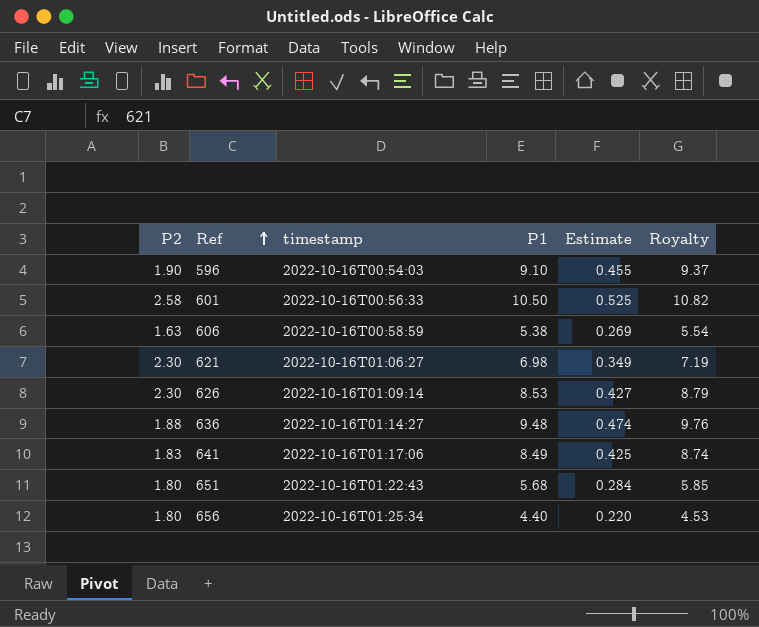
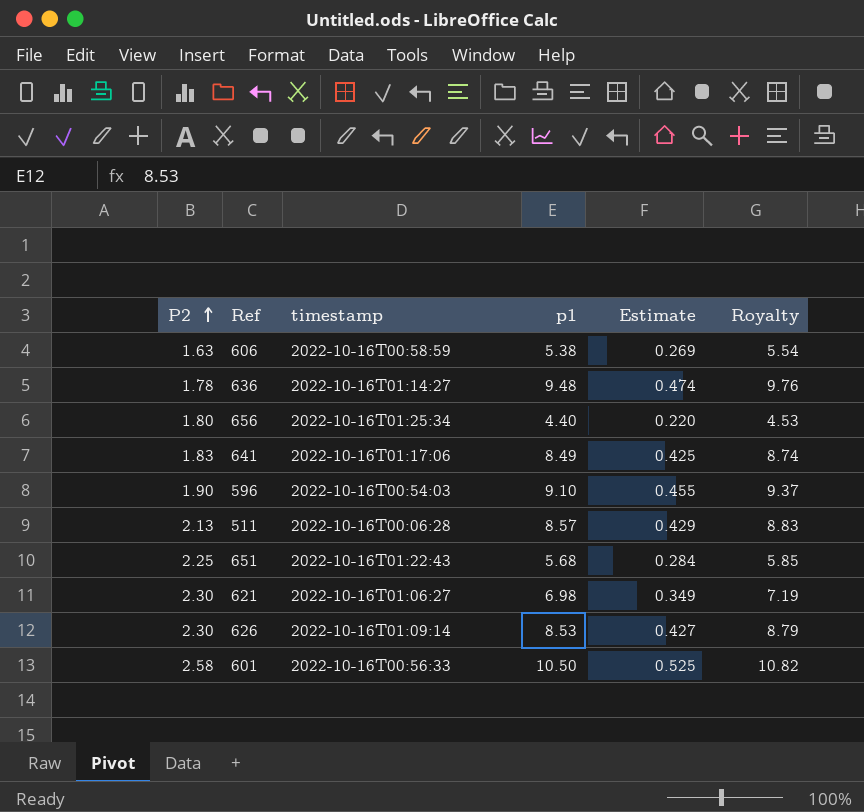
row order: Ref ascending -> P2 ascending
column name: P1 -> p1
636 | P2: 1.88 -> 1.78
row 511: none -> 2.13 | 2022-10-16T00:06:28 | 8.57 | 0.429 | 8.83
651 | P2: 1.80 -> 2.25

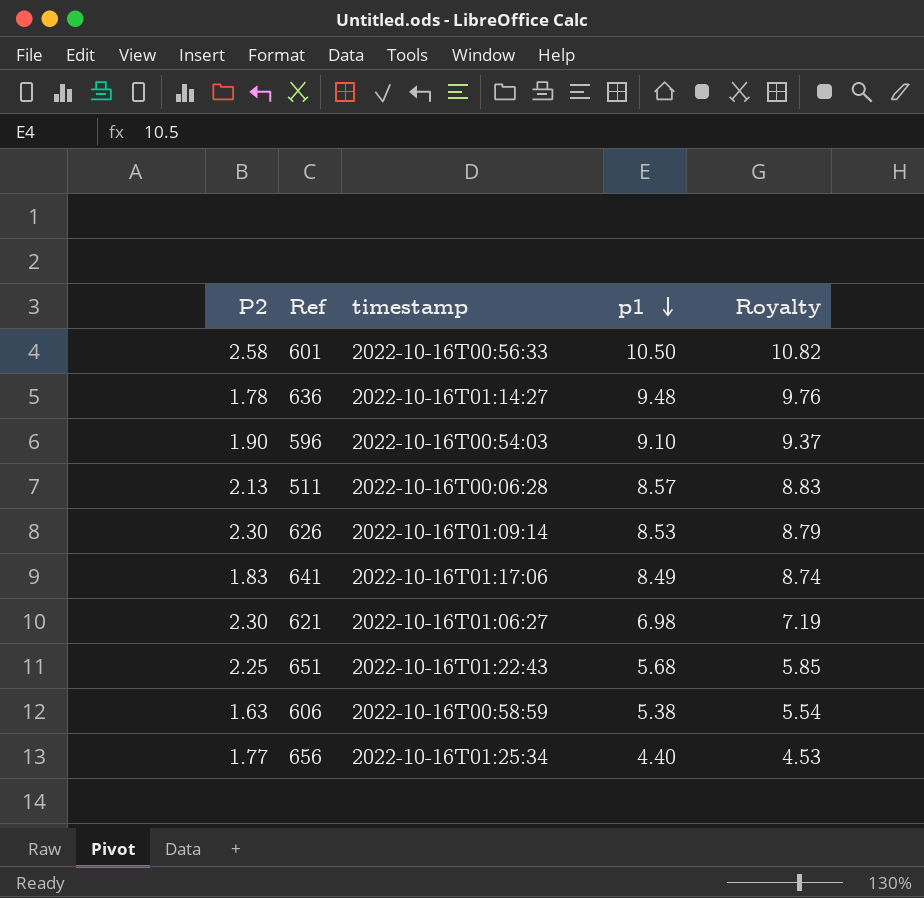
row order: P2 ascending -> p1 descending
column Estimate | formula: [p1] * 0.05 -> none
656 | P2: 1.80 -> 1.77

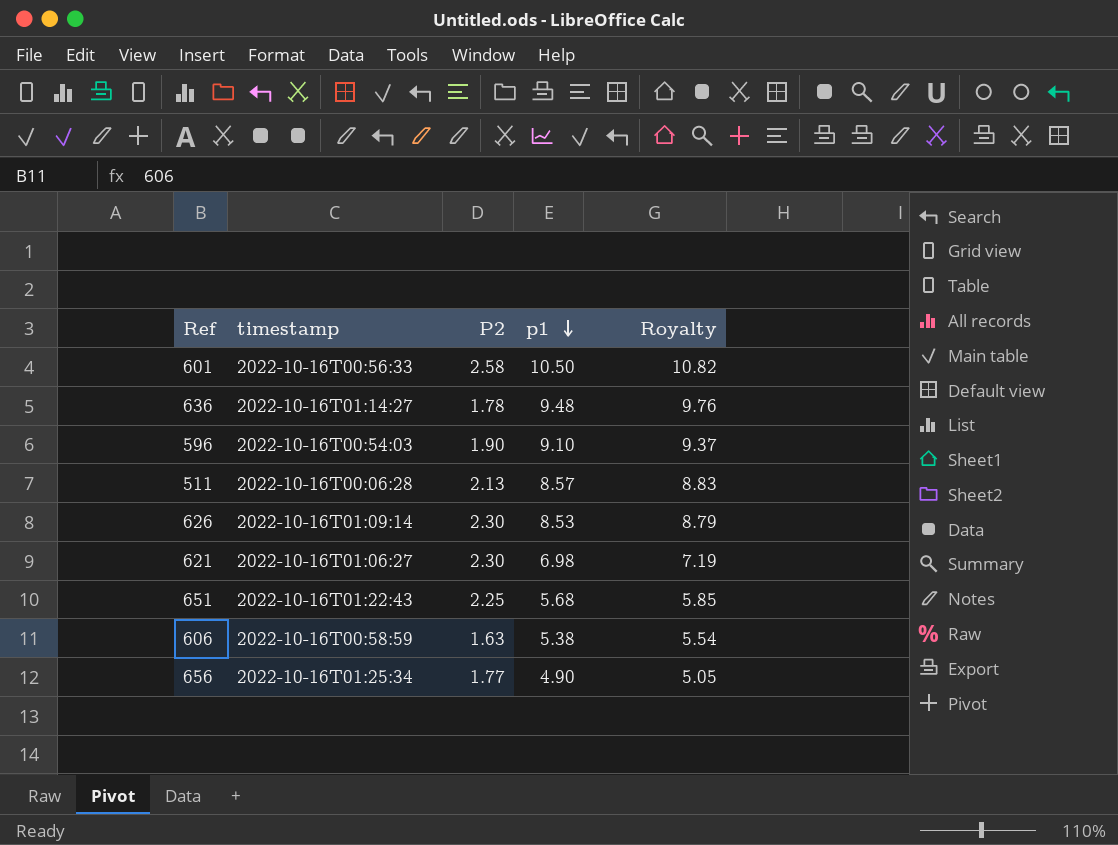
column P2 | position: 1 -> 3
row 641: 1.83 | 2022-10-16T01:17:06 | 8.49 | 8.74 -> none
656 | p1: 4.40 -> 4.90
656 | Royalty: 4.53 -> 5.05

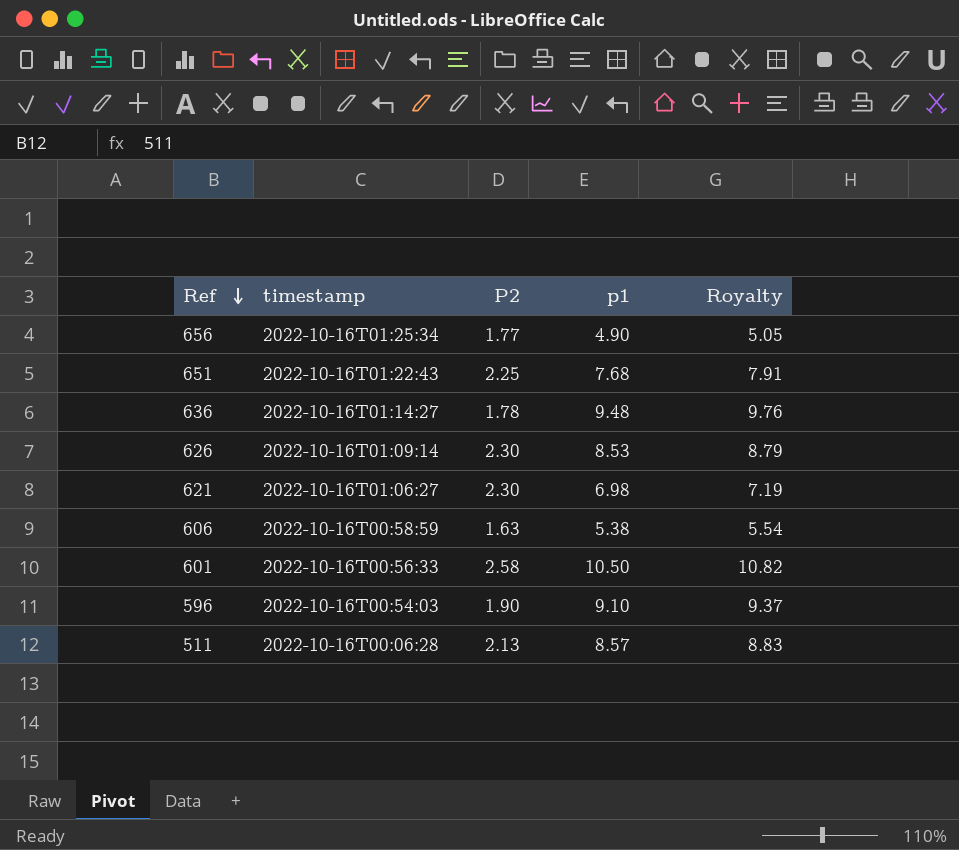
row order: p1 descending -> Ref descending
651 | p1: 5.68 -> 7.68
651 | Royalty: 5.85 -> 7.91

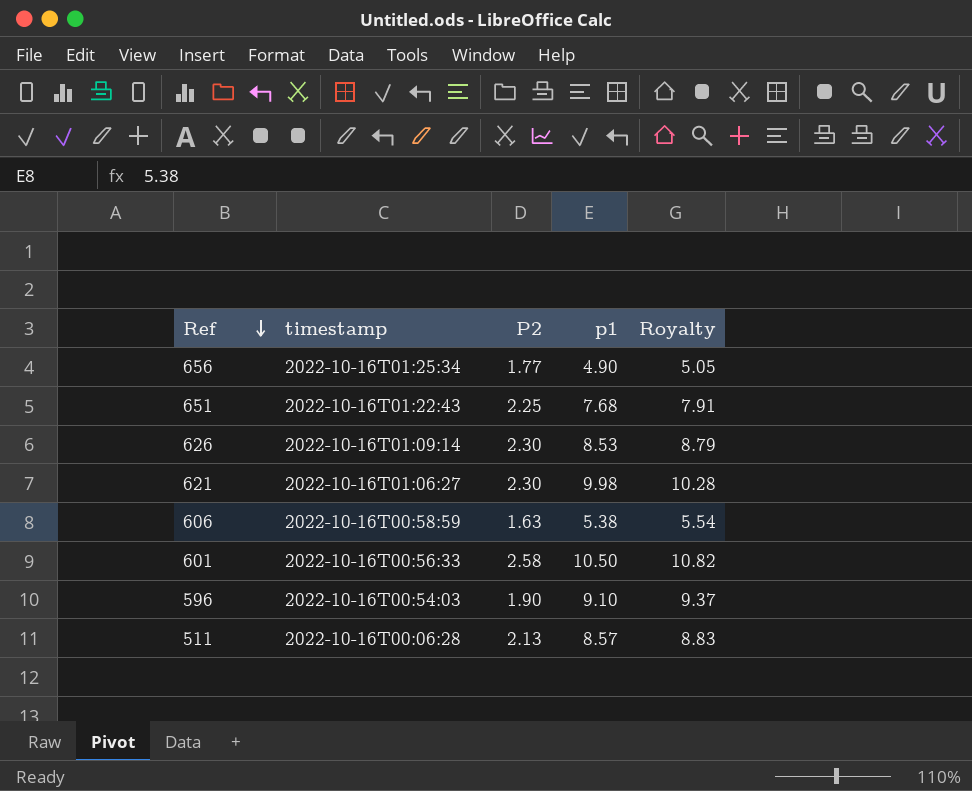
row 636: 2022-10-16T01:14:27 | 1.78 | 9.48 | 9.76 -> none
621 | p1: 6.98 -> 9.98
621 | Royalty: 7.19 -> 10.28

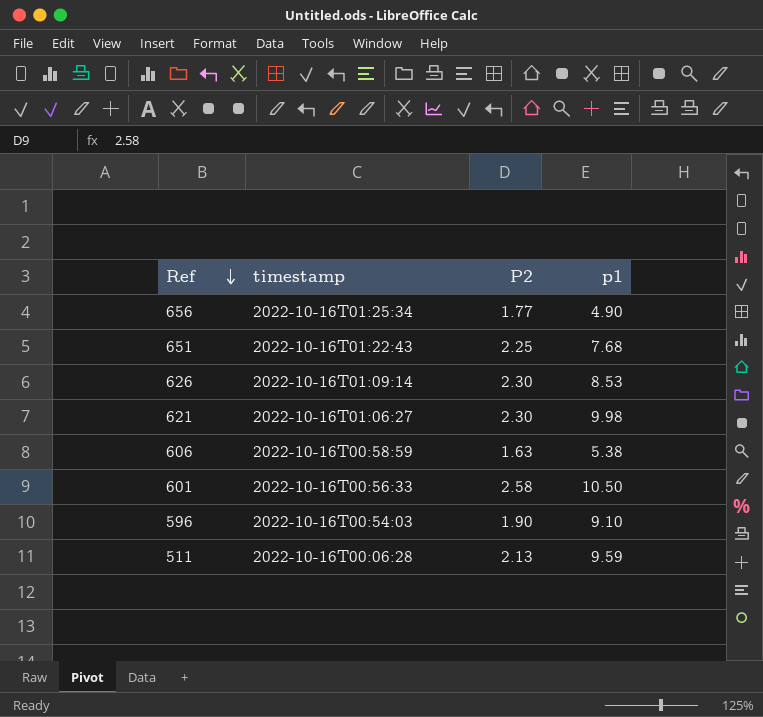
column Royalty | formula: [p1] * 1.03 -> none
511 | p1: 8.57 -> 9.59

